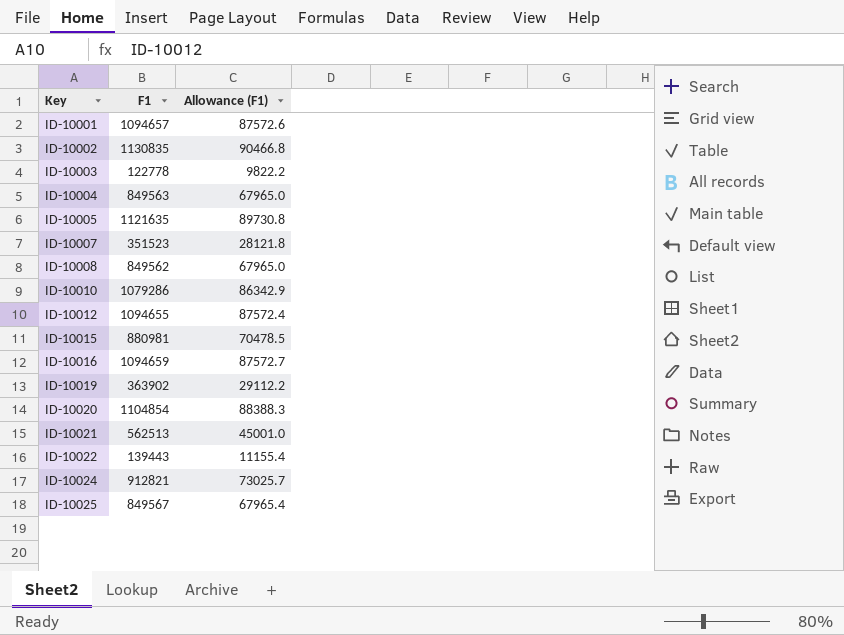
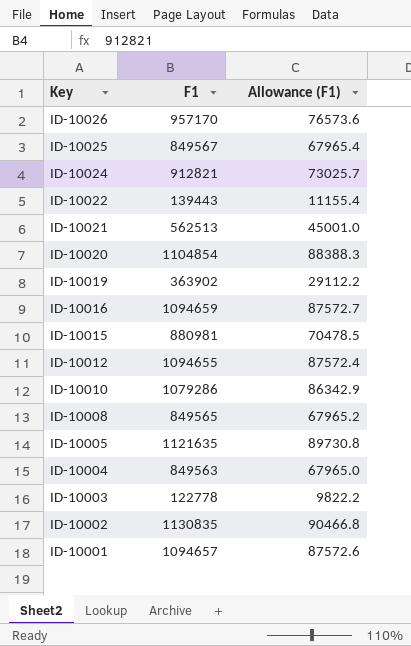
row order: Key ascending -> Key descending
row ID-10007: 351523 | 28121.8 -> none
row ID-10026: none -> 957170 | 76573.6
ID-10008 | F1: 849562 -> 849565
ID-10008 | Allowance (F1): 67965.0 -> 67965.2

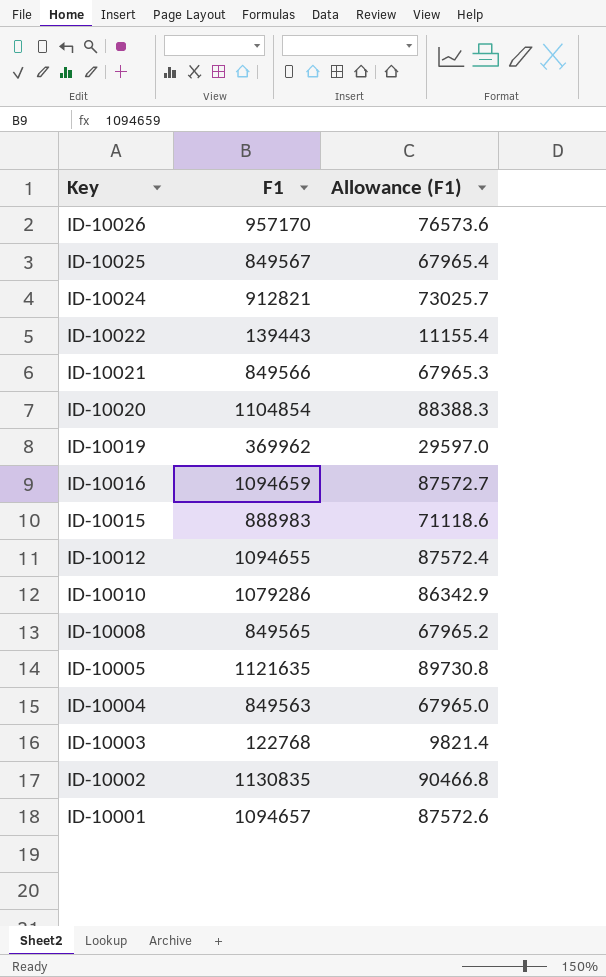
ID-10021 | F1: 562513 -> 849566
ID-10021 | Allowance (F1): 45001.0 -> 67965.3
ID-10019 | F1: 363902 -> 369962
ID-10019 | Allowance (F1): 29112.2 -> 29597.0
ID-10015 | F1: 880981 -> 888983
ID-10015 | Allowance (F1): 70478.5 -> 71118.6
ID-10003 | F1: 122778 -> 122768
ID-10003 | Allowance (F1): 9822.2 -> 9821.4

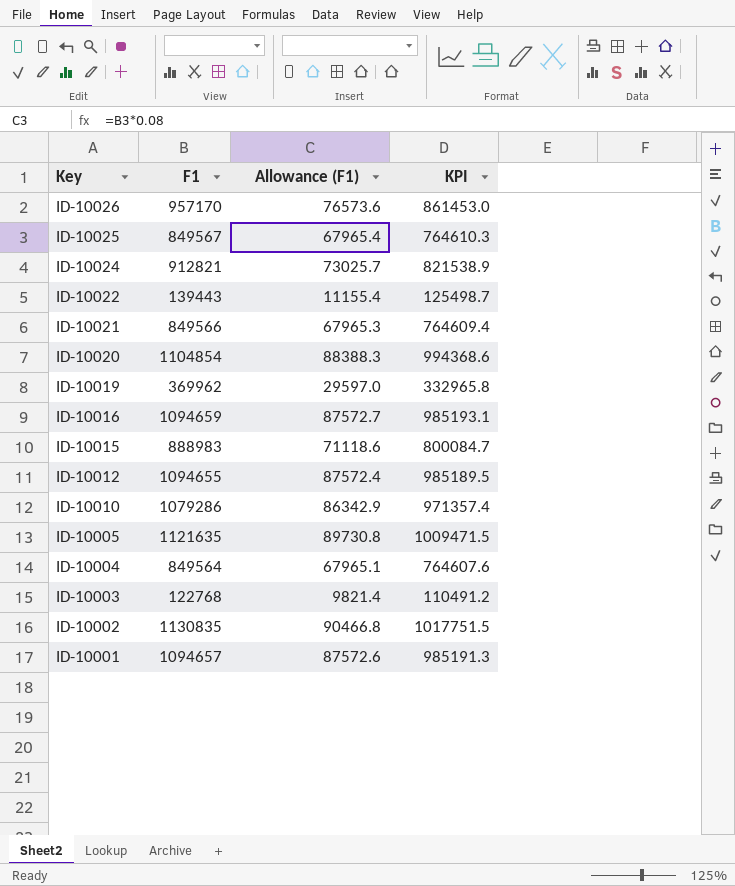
column KPI | formula: none -> [F1] * 0.9
row ID-10008: 849565 | 67965.2 -> none
ID-10004 | F1: 849563 -> 849564
ID-10004 | Allowance (F1): 67965.0 -> 67965.1

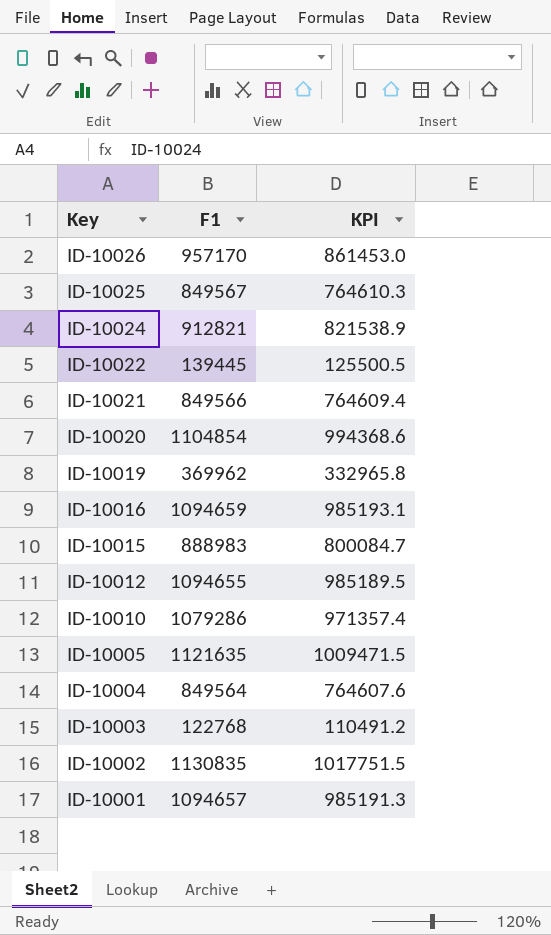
column Allowance (F1) | formula: [F1] * 0.08 -> none
ID-10022 | F1: 139443 -> 139445
ID-10022 | KPI: 125498.7 -> 125500.5

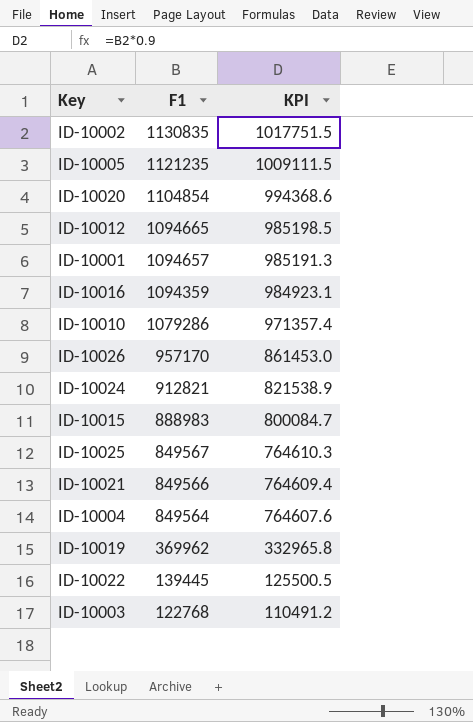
row order: Key descending -> F1 descending
ID-10005 | F1: 1121635 -> 1121235
ID-10005 | KPI: 1009471.5 -> 1009111.5
ID-10012 | F1: 1094655 -> 1094665
ID-10012 | KPI: 985189.5 -> 985198.5
ID-10016 | F1: 1094659 -> 1094359
ID-10016 | KPI: 985193.1 -> 984923.1

